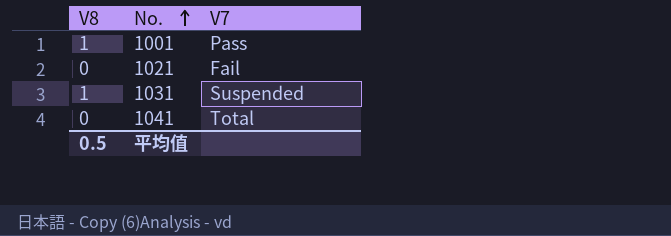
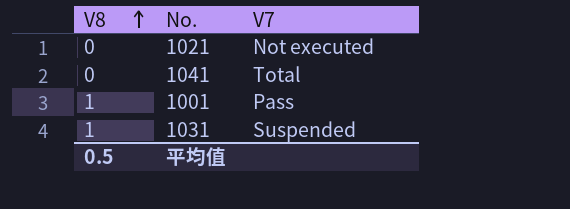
row order: No. ascending -> V8 ascending
1021 | V7: Fail -> Not executed

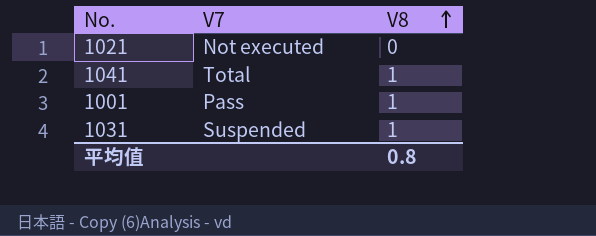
column V8 | position: 1 -> 3
1041 | V8: 0 -> 1
平均值 | V8: 0.5 -> 0.8

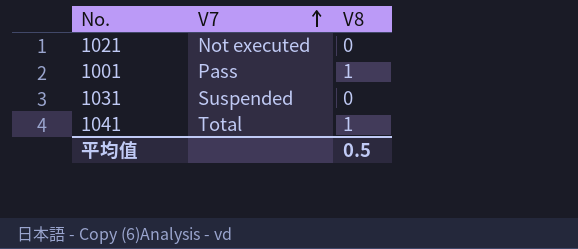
row order: V8 ascending -> V7 ascending
1031 | V8: 1 -> 0
平均值 | V8: 0.8 -> 0.5

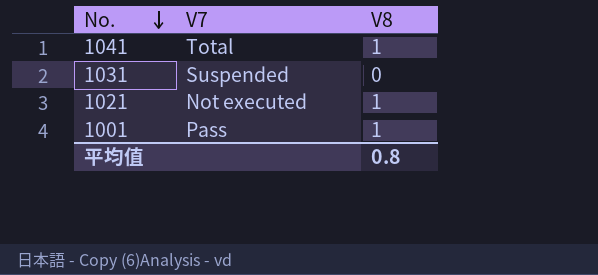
row order: V7 ascending -> No. descending
1021 | V8: 0 -> 1
平均值 | V8: 0.5 -> 0.8

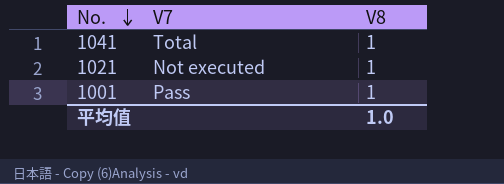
row 1031: Suspended | 0 -> none
平均值 | V8: 0.8 -> 1.0

